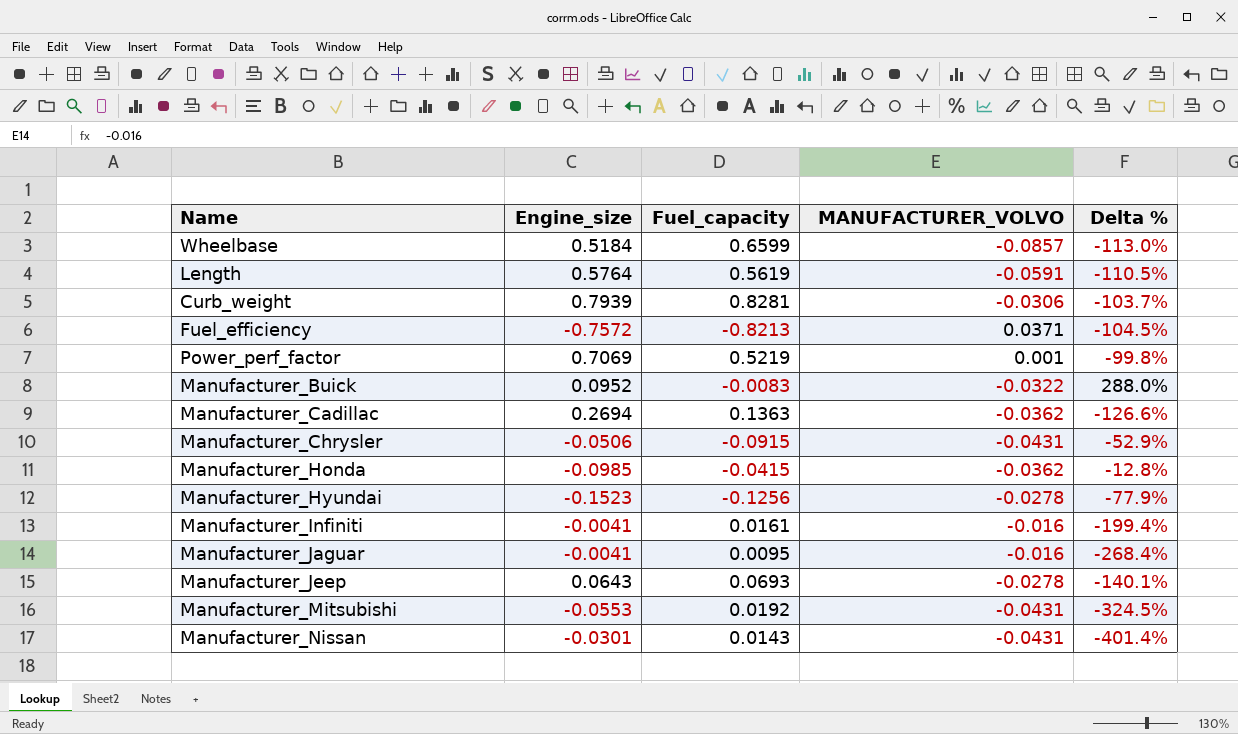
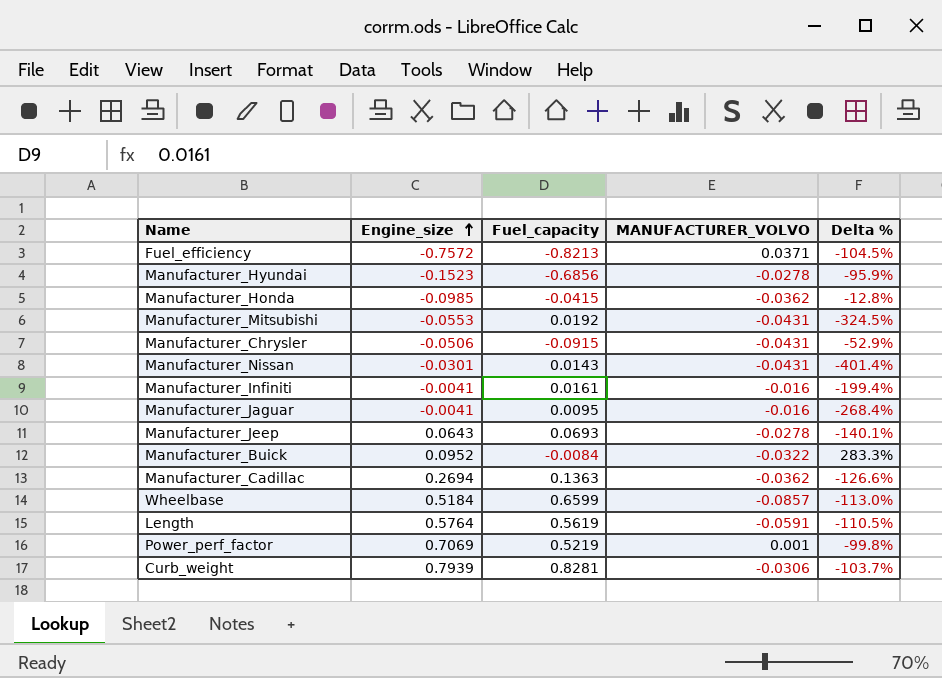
row order: none -> Engine_size ascending
Manufacturer_Hyundai | Fuel_capacity: -0.1256 -> -0.6856
Manufacturer_Hyundai | Delta %: -77.9% -> -95.9%
Manufacturer_Buick | Fuel_capacity: -0.0083 -> -0.0084
Manufacturer_Buick | Delta %: 288.0% -> 283.3%

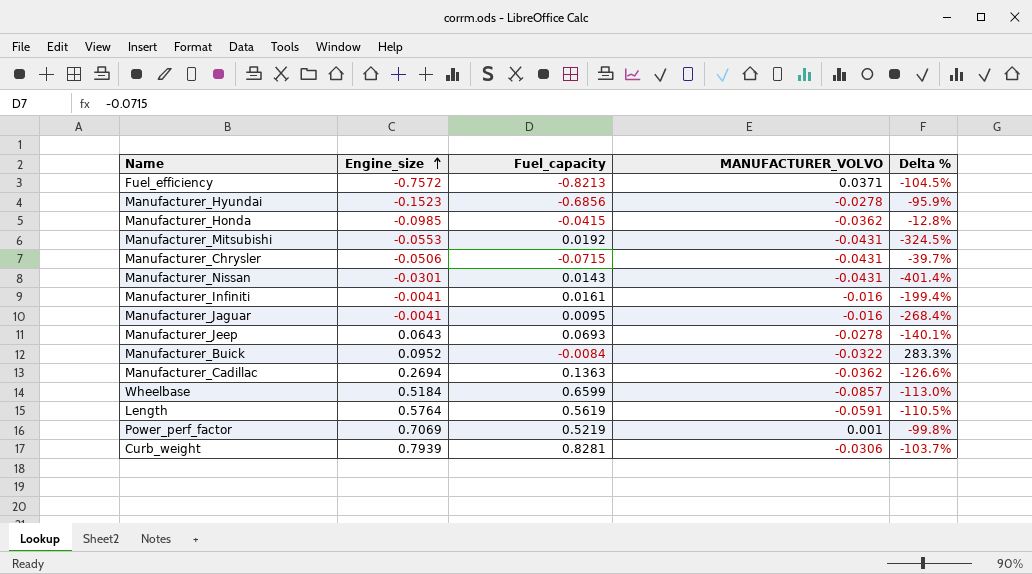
Manufacturer_Chrysler | Fuel_capacity: -0.0915 -> -0.0715
Manufacturer_Chrysler | Delta %: -52.9% -> -39.7%

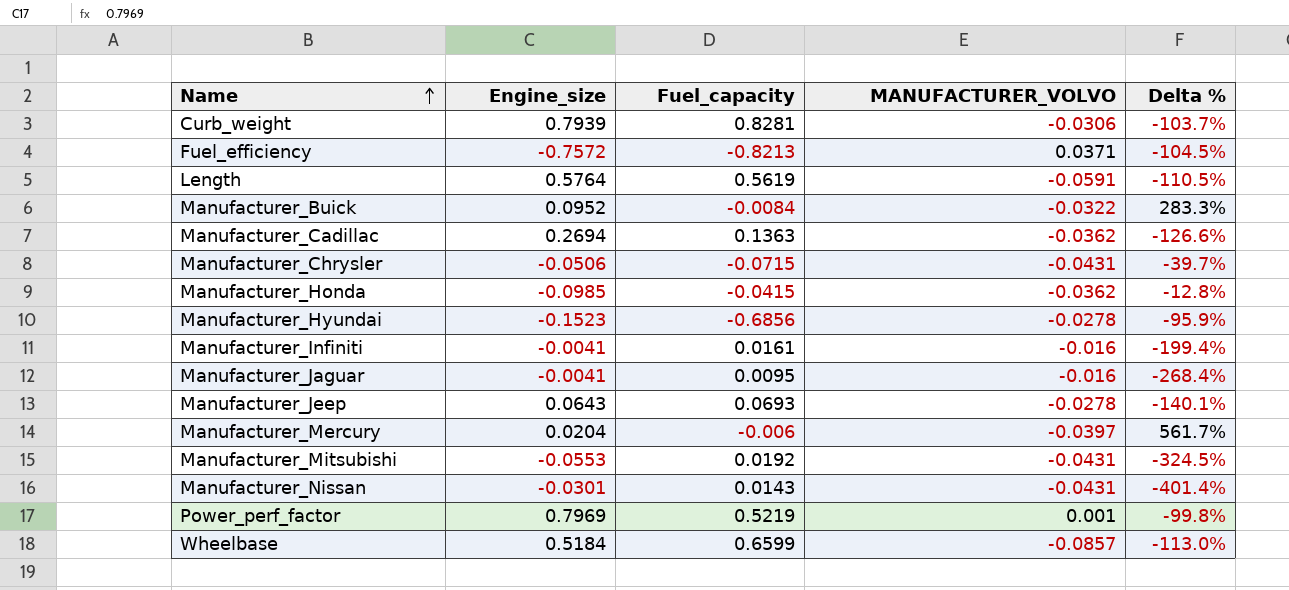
row order: Engine_size ascending -> Name ascending
row Manufacturer_Mercury: none -> 0.0204 | -0.006 | -0.0397 | 561.7%
Power_perf_factor | Engine_size: 0.7069 -> 0.7969

